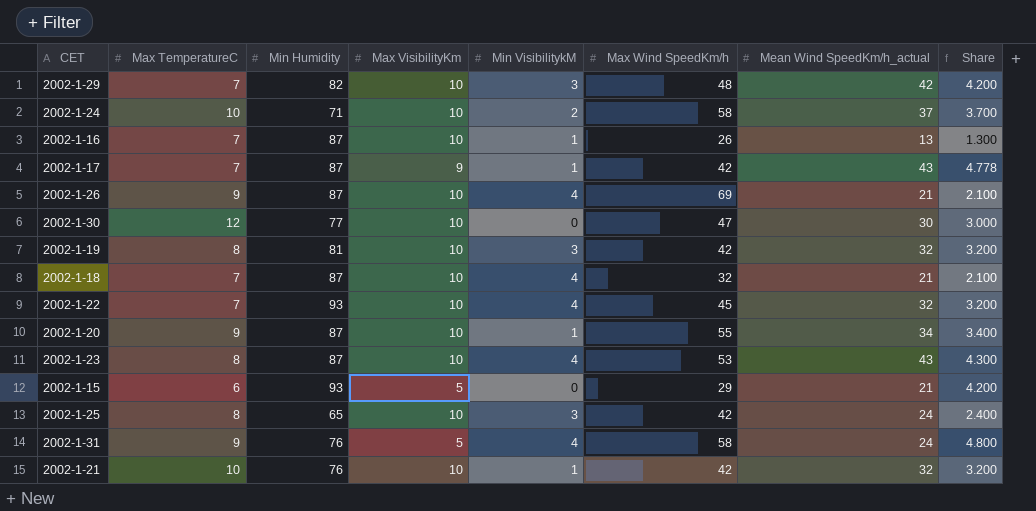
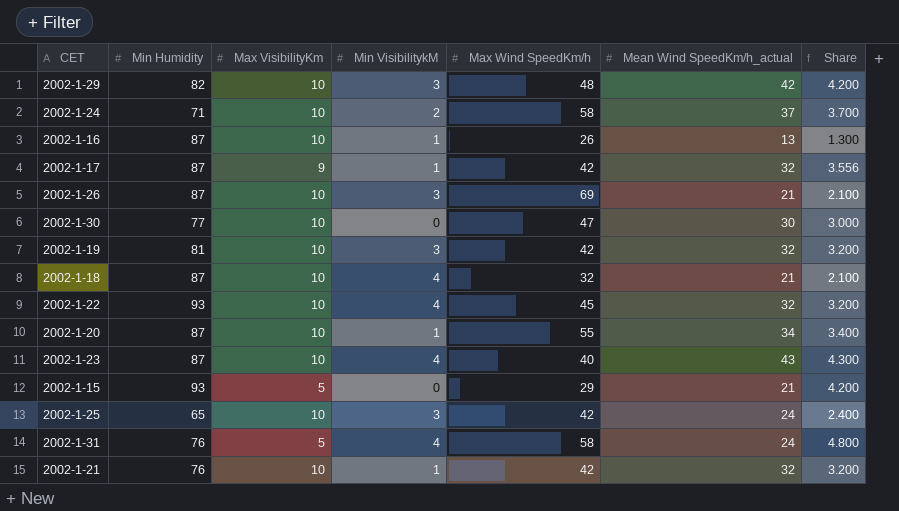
column Max TemperatureC | position: 2 -> none
2002-1-17 | Mean Wind SpeedKm/h_actual: 43 -> 32
2002-1-17 | Share: 4.778 -> 3.556
2002-1-26 | Min VisibilitykM: 4 -> 3
2002-1-23 | Max Wind SpeedKm/h: 53 -> 40

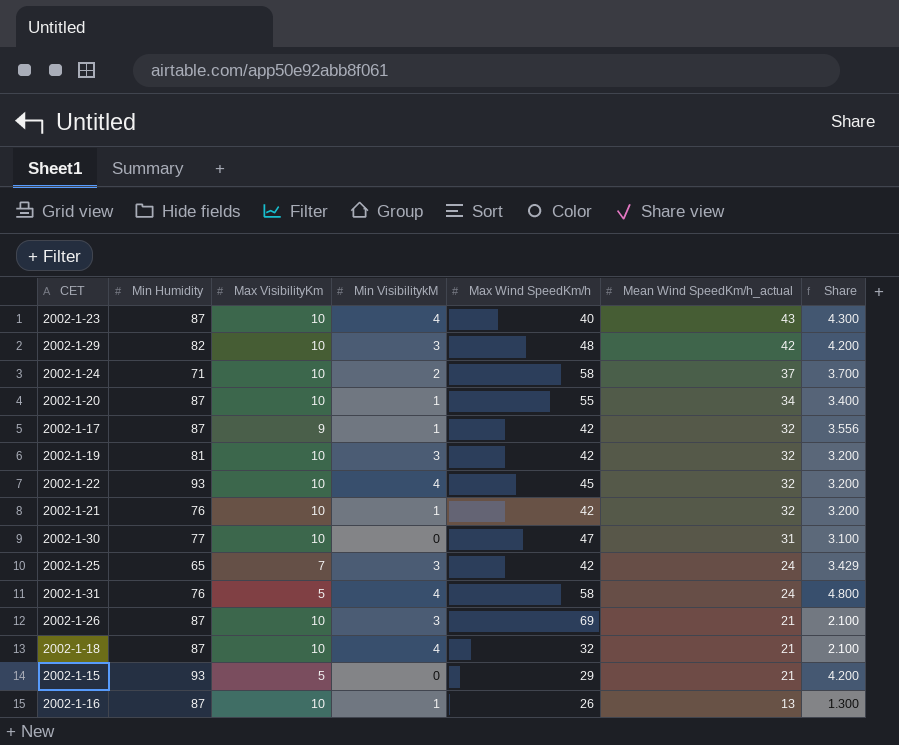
row order: none -> Mean Wind SpeedKm/h_actual descending
2002-1-30 | Mean Wind SpeedKm/h_actual: 30 -> 31
2002-1-30 | Share: 3.000 -> 3.100
2002-1-25 | Max VisibilityKm: 10 -> 7
2002-1-25 | Share: 2.400 -> 3.429

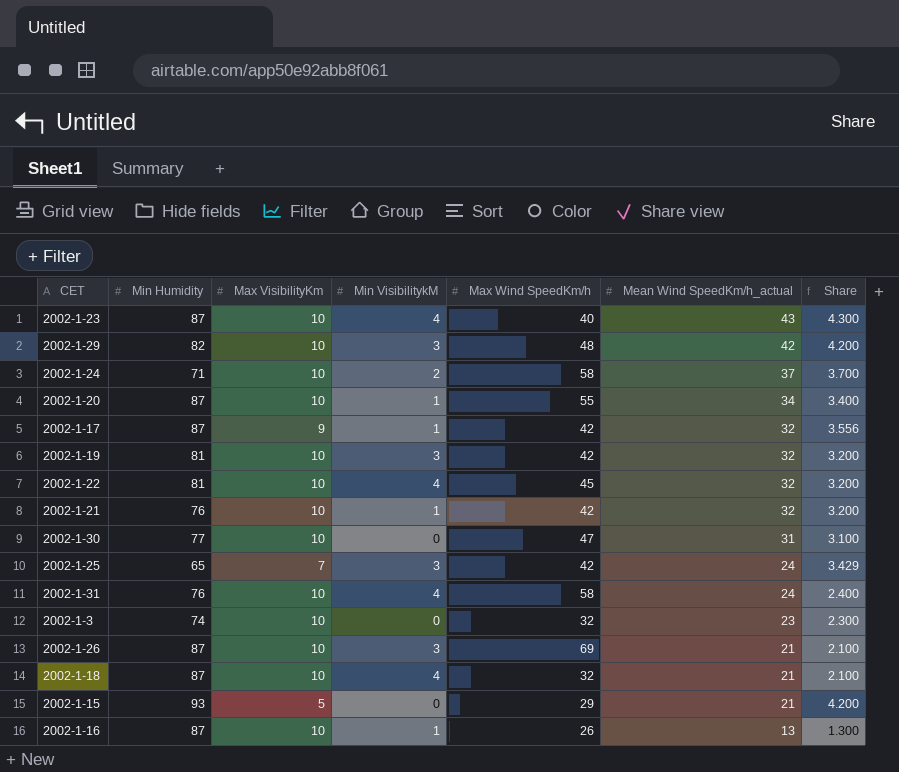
2002-1-22 | Min Humidity: 93 -> 81
2002-1-31 | Max VisibilityKm: 5 -> 10
2002-1-31 | Share: 4.800 -> 2.400
row 2002-1-3: none -> 74 | 10 | 0 | 32 | 23 | 2.300

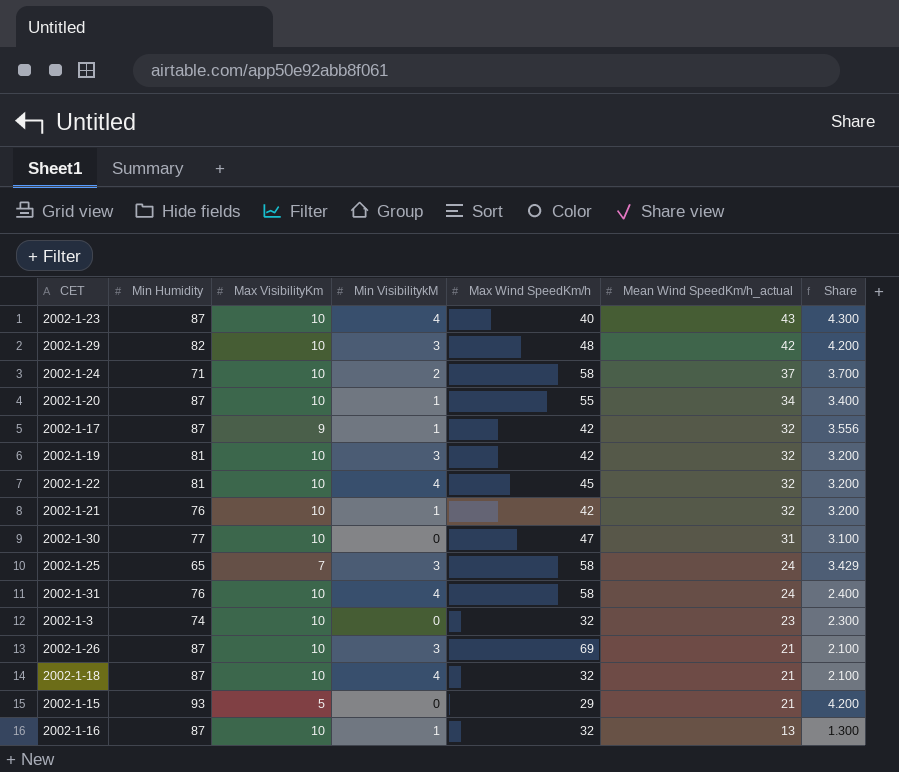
2002-1-25 | Max Wind SpeedKm/h: 42 -> 58
2002-1-16 | Max Wind SpeedKm/h: 26 -> 32

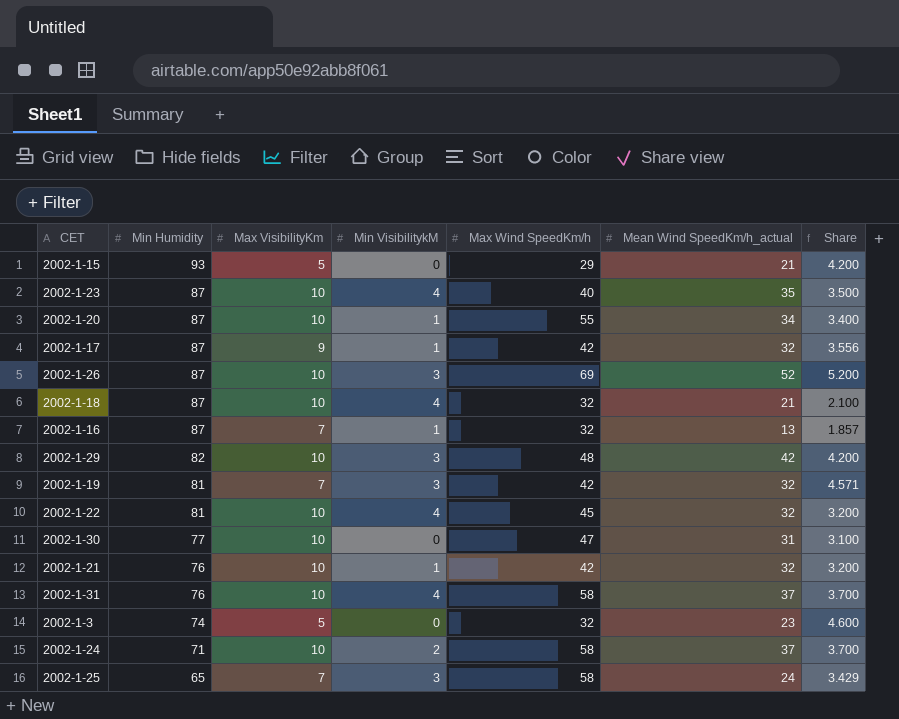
row order: Mean Wind SpeedKm/h_actual descending -> Min Humidity descending
2002-1-23 | Mean Wind SpeedKm/h_actual: 43 -> 35
2002-1-23 | Share: 4.300 -> 3.500
2002-1-26 | Mean Wind SpeedKm/h_actual: 21 -> 52
2002-1-26 | Share: 2.100 -> 5.200
2002-1-16 | Max VisibilityKm: 10 -> 7
2002-1-16 | Share: 1.300 -> 1.857
2002-1-19 | Max VisibilityKm: 10 -> 7
2002-1-19 | Share: 3.200 -> 4.571
2002-1-31 | Mean Wind SpeedKm/h_actual: 24 -> 37
2002-1-31 | Share: 2.400 -> 3.700
2002-1-3 | Max VisibilityKm: 10 -> 5
2002-1-3 | Share: 2.300 -> 4.600

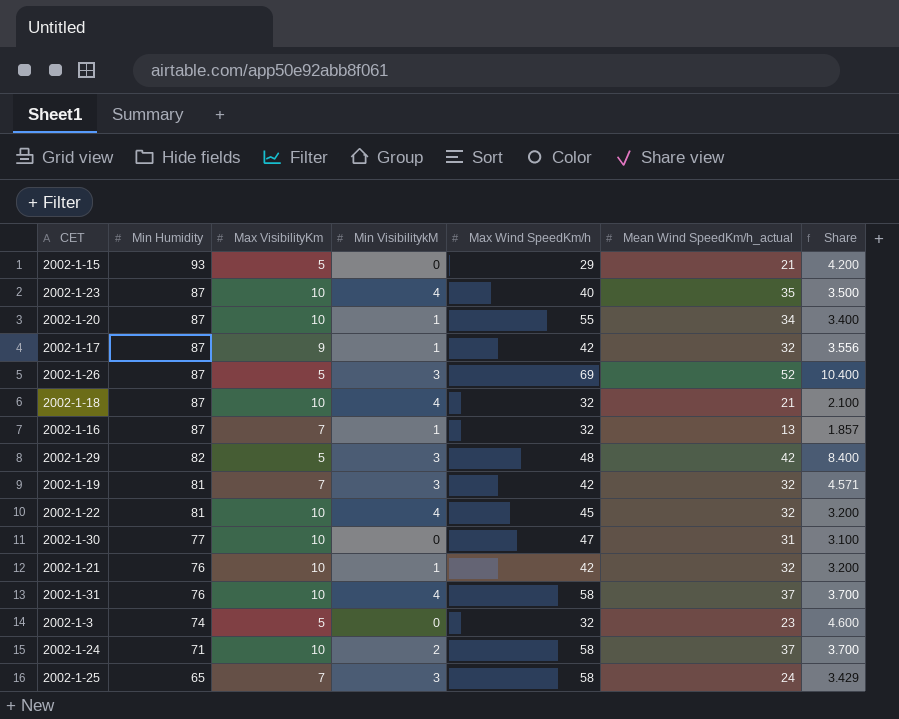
2002-1-26 | Max VisibilityKm: 10 -> 5
2002-1-26 | Share: 5.200 -> 10.400
2002-1-29 | Max VisibilityKm: 10 -> 5
2002-1-29 | Share: 4.200 -> 8.400

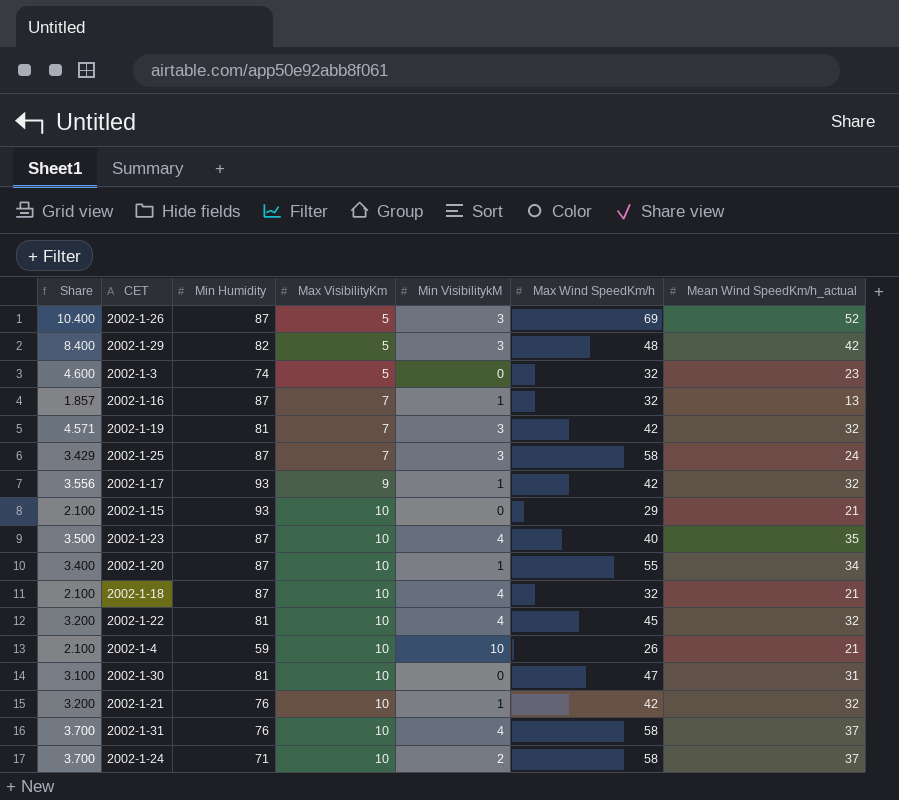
row order: Min Humidity descending -> Max VisibilityKm ascending
column Share | position: 7 -> 1
2002-1-25 | Min Humidity: 65 -> 87
2002-1-17 | Min Humidity: 87 -> 93
2002-1-15 | Share: 4.200 -> 2.100
2002-1-15 | Max VisibilityKm: 5 -> 10
row 2002-1-4: none -> 2.100 | 59 | 10 | 10 | 26 | 21
2002-1-30 | Min Humidity: 77 -> 81

